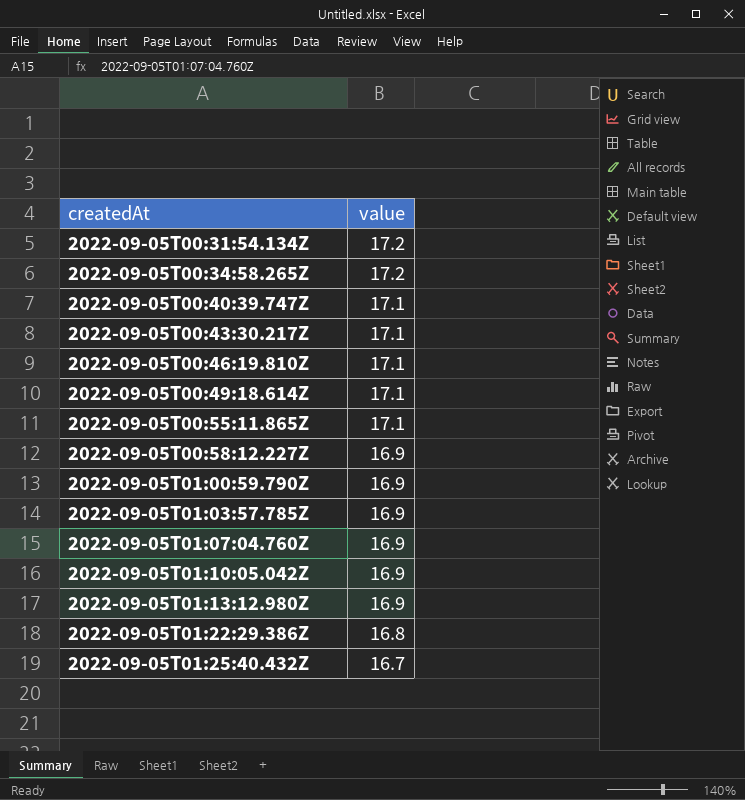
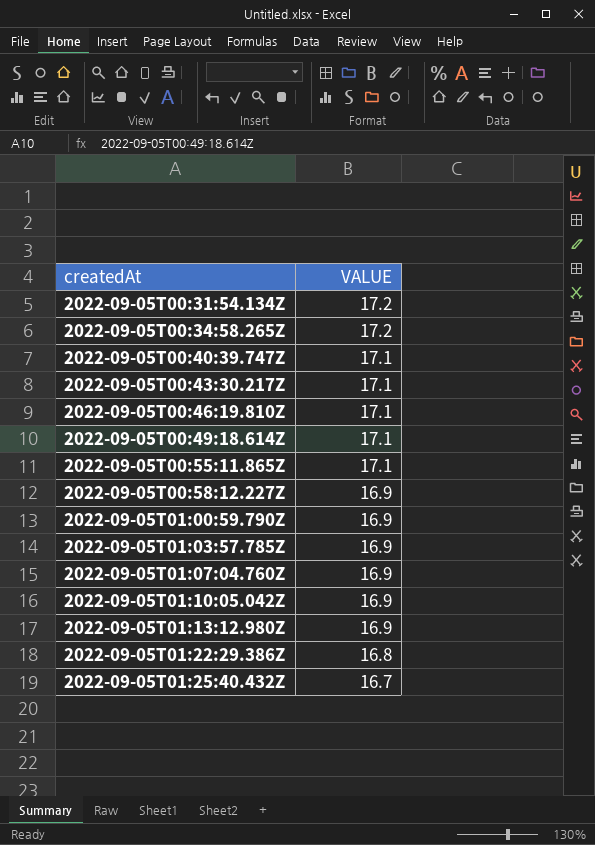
column name: value -> VALUE

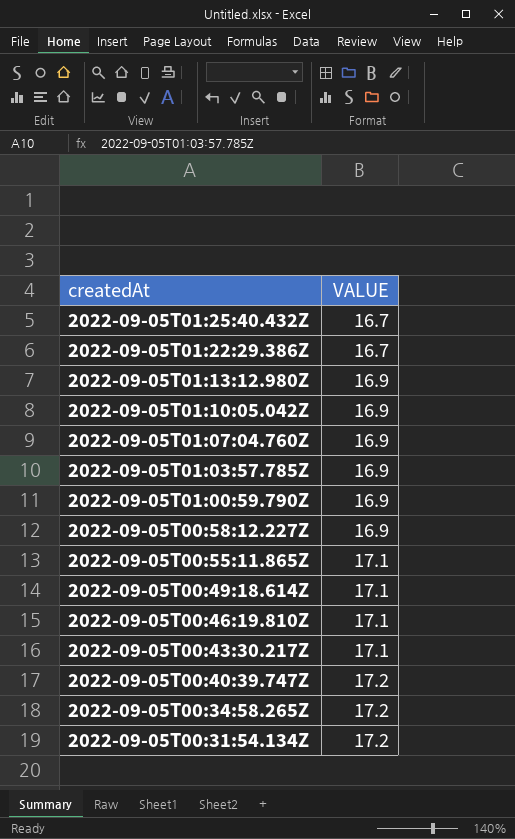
row order: createdAt ascending -> createdAt descending
2022-09-05T01:22:29.386Z | VALUE: 16.8 -> 16.7
2022-09-05T00:40:39.747Z | VALUE: 17.1 -> 17.2

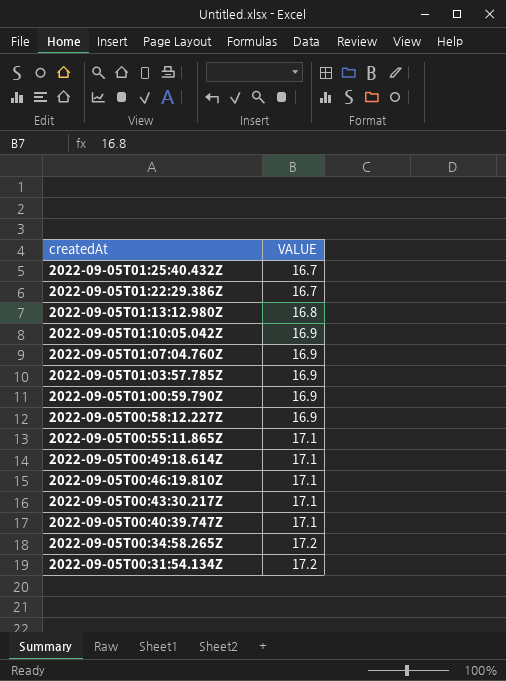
2022-09-05T01:13:12.980Z | VALUE: 16.9 -> 16.8
2022-09-05T00:40:39.747Z | VALUE: 17.2 -> 17.1

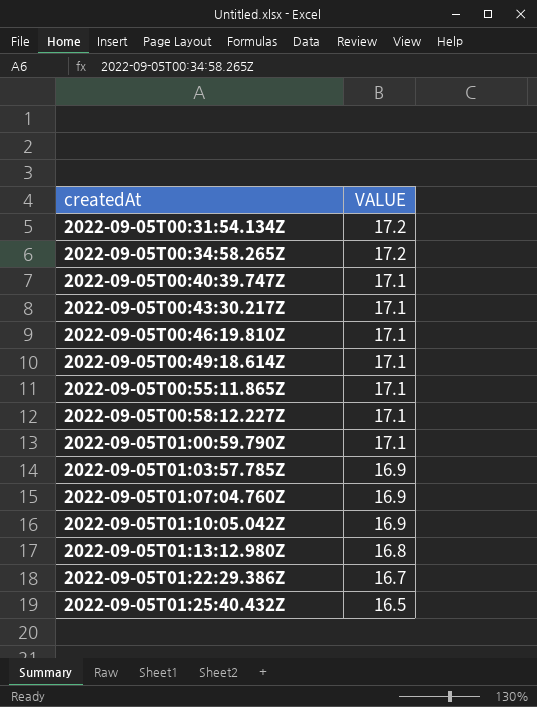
row order: createdAt descending -> createdAt ascending
2022-09-05T00:58:12.227Z | VALUE: 16.9 -> 17.1
2022-09-05T01:00:59.790Z | VALUE: 16.9 -> 17.1
2022-09-05T01:25:40.432Z | VALUE: 16.7 -> 16.5

